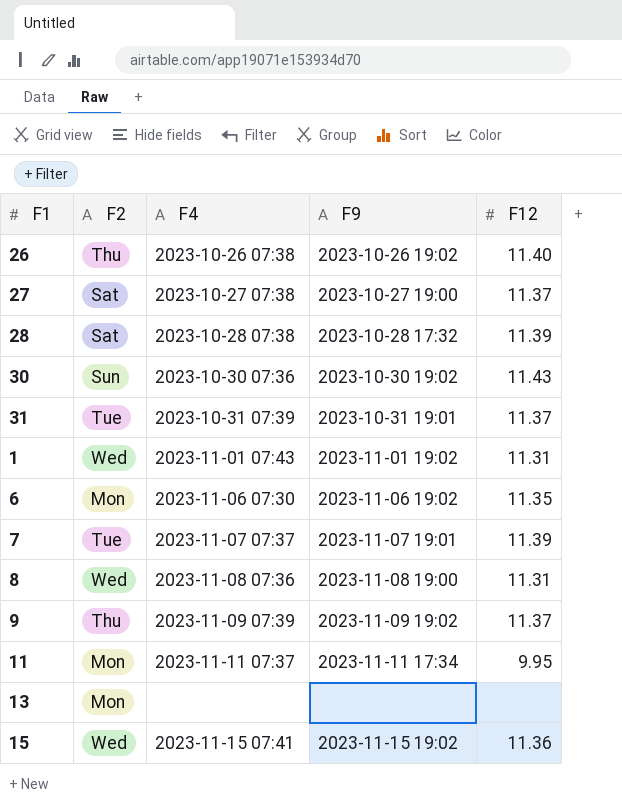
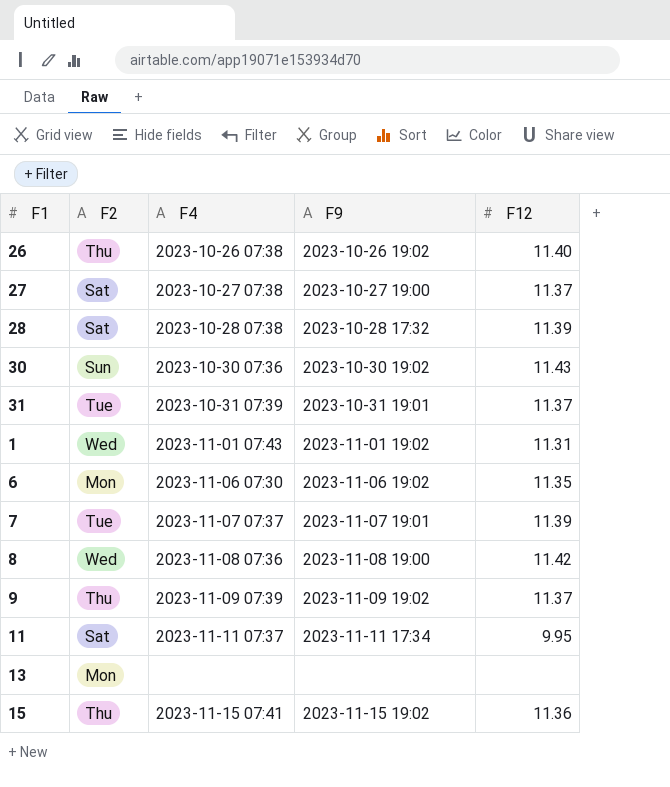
8 | F12: 11.31 -> 11.42
11 | F2: Mon -> Sat
15 | F2: Wed -> Thu

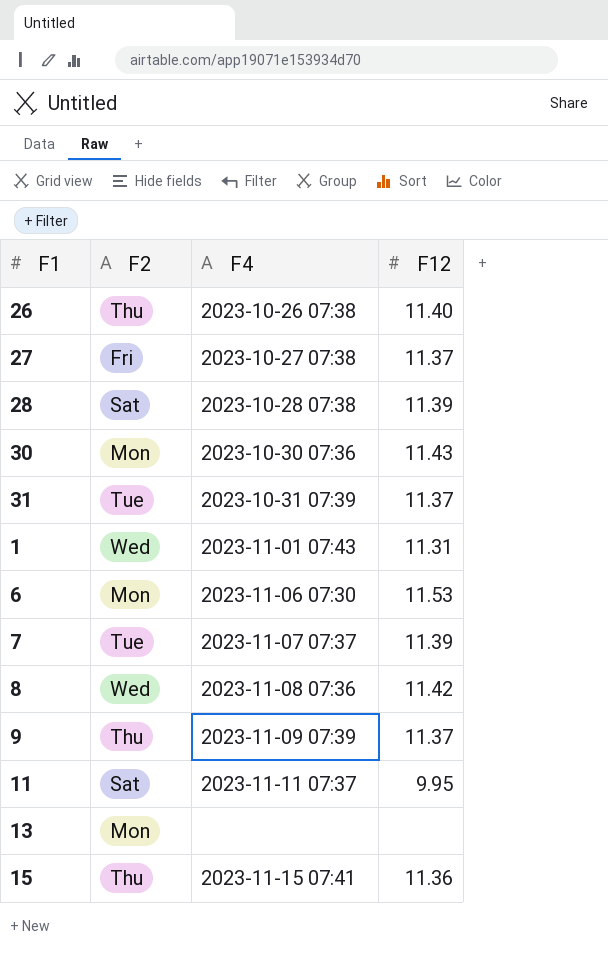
column F9 | position: 4 -> none
27 | F2: Sat -> Fri
30 | F2: Sun -> Mon
6 | F12: 11.35 -> 11.53

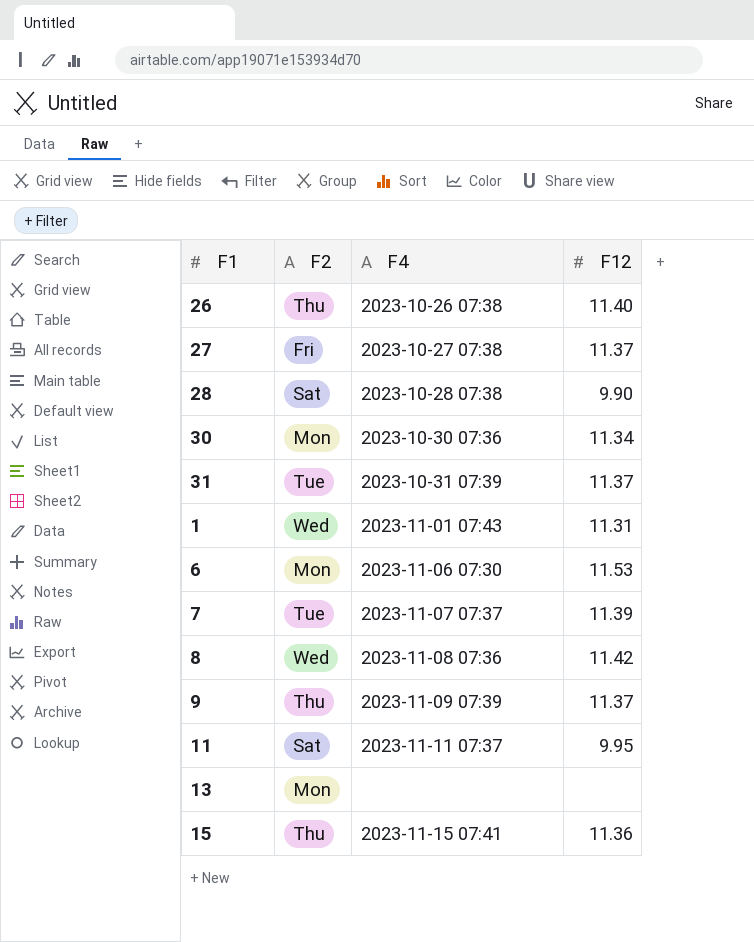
28 | F12: 11.39 -> 9.90
30 | F12: 11.43 -> 11.34

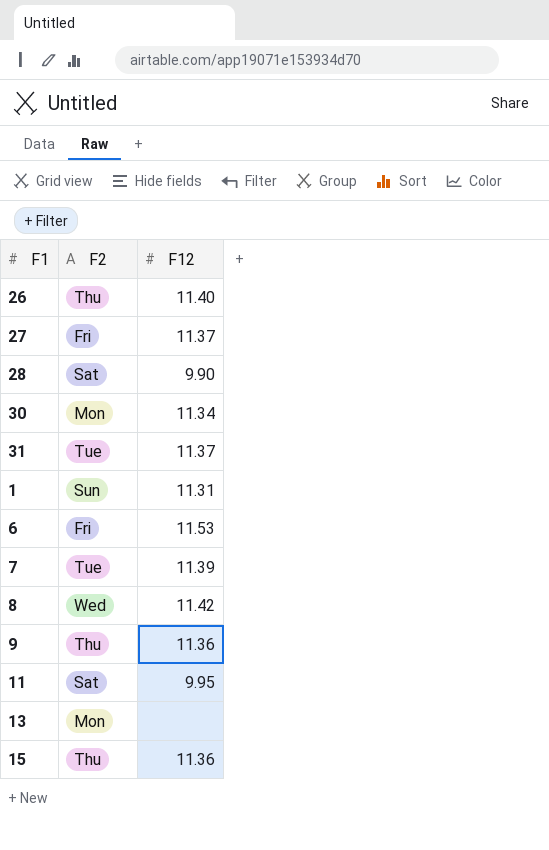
column F4 | position: 3 -> none
1 | F2: Wed -> Sun
6 | F2: Mon -> Fri
9 | F12: 11.37 -> 11.36

